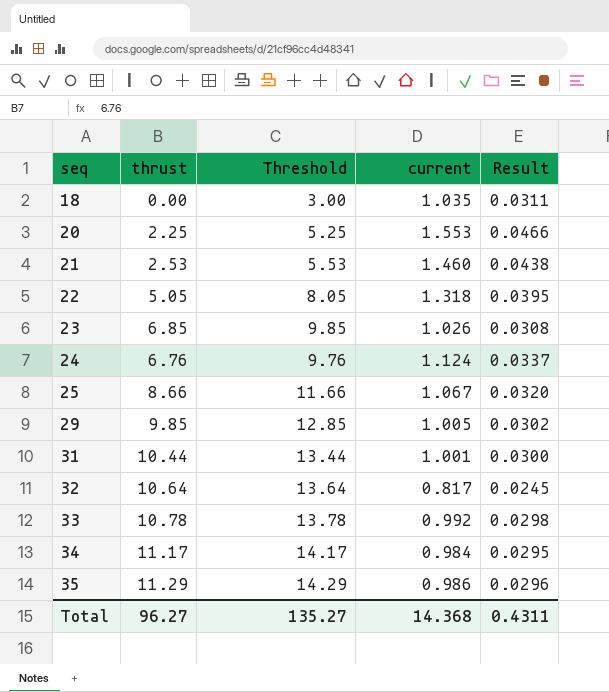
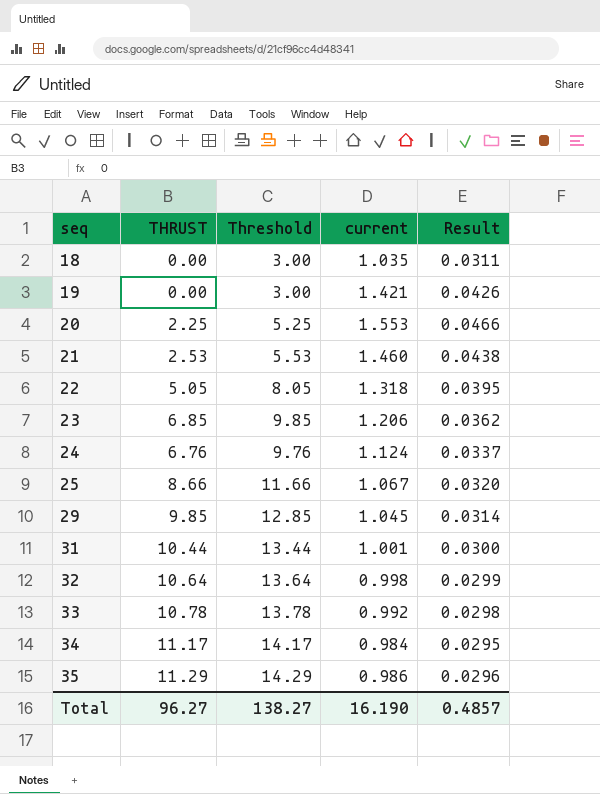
column name: thrust -> THRUST
row 19: none -> 0.00 | 3.00 | 1.421 | 0.0426
23 | current: 1.026 -> 1.206
23 | Result: 0.0308 -> 0.0362
29 | current: 1.005 -> 1.045
29 | Result: 0.0302 -> 0.0314
32 | current: 0.817 -> 0.998
32 | Result: 0.0245 -> 0.0299
Total | Threshold: 135.27 -> 138.27
Total | current: 14.368 -> 16.190
Total | Result: 0.4311 -> 0.4857

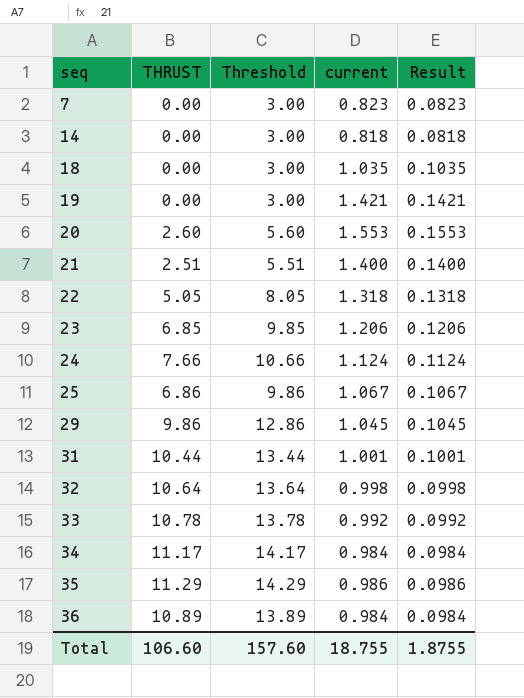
column Result | formula: [current] * 0.03 -> [current] * 0.1
row 7: none -> 0.00 | 3.00 | 0.823 | 0.0823
row 14: none -> 0.00 | 3.00 | 0.818 | 0.0818
20 | THRUST: 2.25 -> 2.60
20 | Threshold: 5.25 -> 5.60
21 | THRUST: 2.53 -> 2.51
21 | Threshold: 5.53 -> 5.51
21 | current: 1.460 -> 1.400
24 | THRUST: 6.76 -> 7.66
24 | Threshold: 9.76 -> 10.66
25 | THRUST: 8.66 -> 6.86
25 | Threshold: 11.66 -> 9.86
29 | THRUST: 9.85 -> 9.86
29 | Threshold: 12.85 -> 12.86
row 36: none -> 10.89 | 13.89 | 0.984 | 0.0984
Total | THRUST: 96.27 -> 106.60
Total | Threshold: 138.27 -> 157.60
Total | current: 16.190 -> 18.755
Total | Result: 0.4857 -> 1.8755

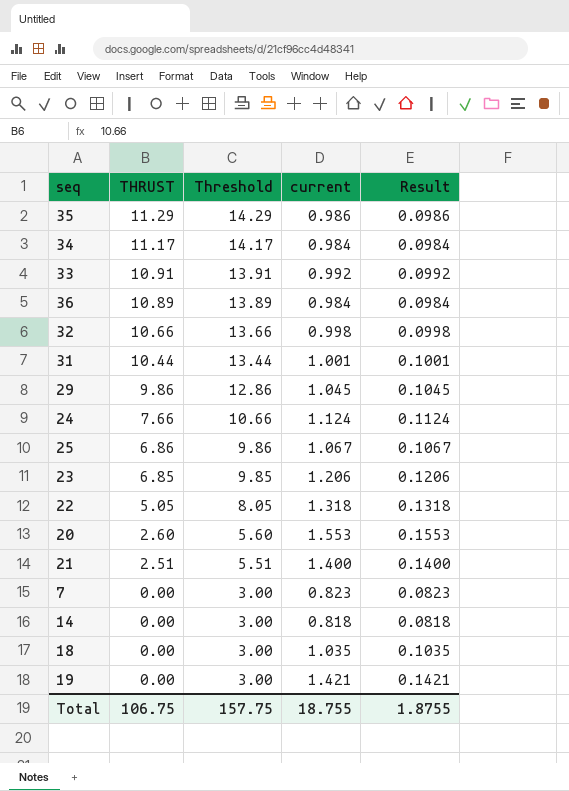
row order: seq ascending -> THRUST descending
33 | THRUST: 10.78 -> 10.91
33 | Threshold: 13.78 -> 13.91
32 | THRUST: 10.64 -> 10.66
32 | Threshold: 13.64 -> 13.66
Total | THRUST: 106.60 -> 106.75
Total | Threshold: 157.60 -> 157.75

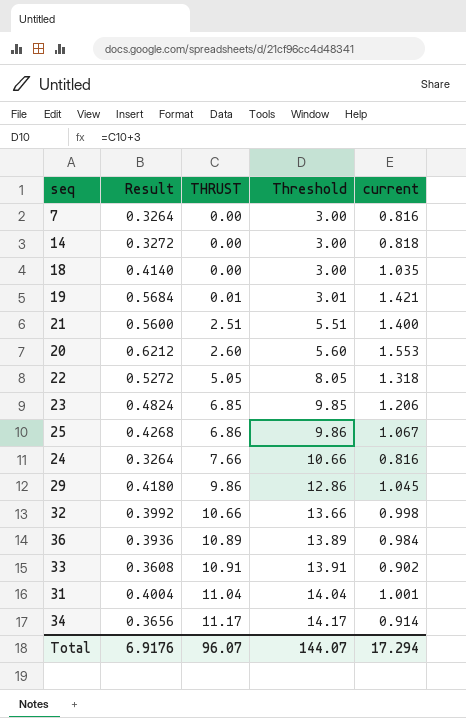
row order: THRUST descending -> THRUST ascending
column Result | formula: [current] * 0.1 -> [current] * 0.4
column Result | position: 5 -> 2
row 35: 11.29 | 14.29 | 0.986 | 0.0986 -> none
7 | current: 0.823 -> 0.816
19 | THRUST: 0.00 -> 0.01
19 | Threshold: 3.00 -> 3.01
24 | current: 1.124 -> 0.816
33 | current: 0.992 -> 0.902
31 | THRUST: 10.44 -> 11.04
31 | Threshold: 13.44 -> 14.04
34 | current: 0.984 -> 0.914
Total | Result: 1.8755 -> 6.9176
Total | THRUST: 106.75 -> 96.07
Total | Threshold: 157.75 -> 144.07
Total | current: 18.755 -> 17.294

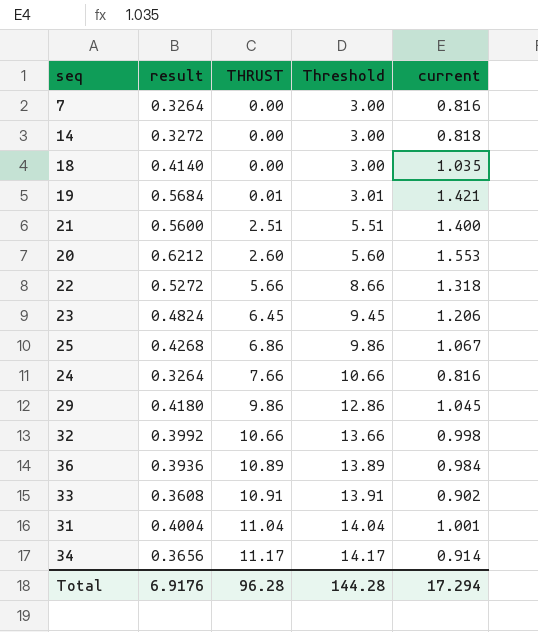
column name: Result -> result
22 | THRUST: 5.05 -> 5.66
22 | Threshold: 8.05 -> 8.66
23 | THRUST: 6.85 -> 6.45
23 | Threshold: 9.85 -> 9.45
Total | THRUST: 96.07 -> 96.28
Total | Threshold: 144.07 -> 144.28

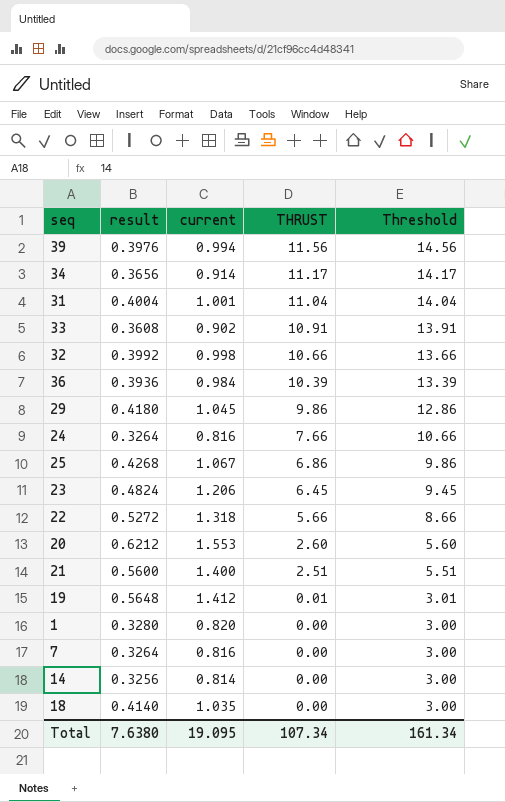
row order: THRUST ascending -> THRUST descending
column current | position: 5 -> 3
row 39: none -> 0.3976 | 0.994 | 11.56 | 14.56
36 | THRUST: 10.89 -> 10.39
36 | Threshold: 13.89 -> 13.39
19 | result: 0.5684 -> 0.5648
19 | current: 1.421 -> 1.412
row 1: none -> 0.3280 | 0.820 | 0.00 | 3.00
14 | result: 0.3272 -> 0.3256
14 | current: 0.818 -> 0.814
Total | result: 6.9176 -> 7.6380
Total | current: 17.294 -> 19.095
Total | THRUST: 96.28 -> 107.34
Total | Threshold: 144.28 -> 161.34

